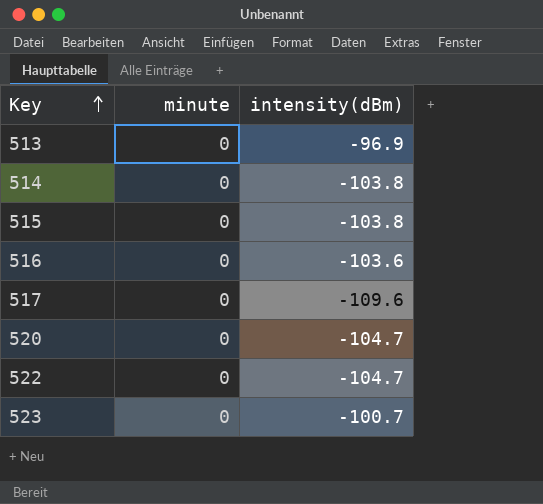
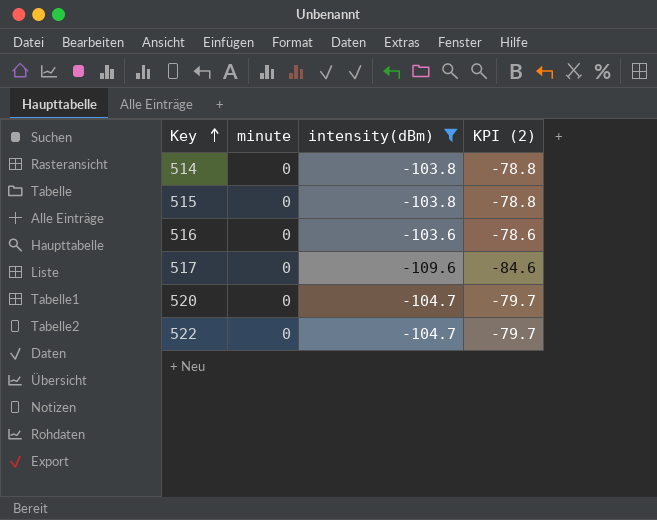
filter: none -> intensity(dBm) <= -103.6
column KPI (2) | formula: none -> [intensity(dBm)] + 25

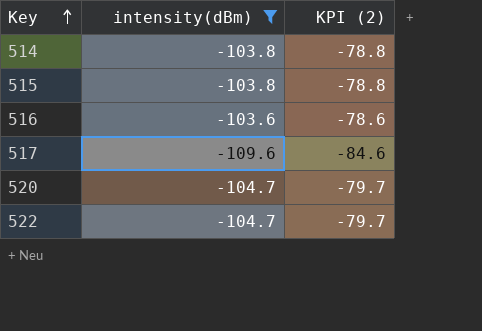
column minute | position: 2 -> none

